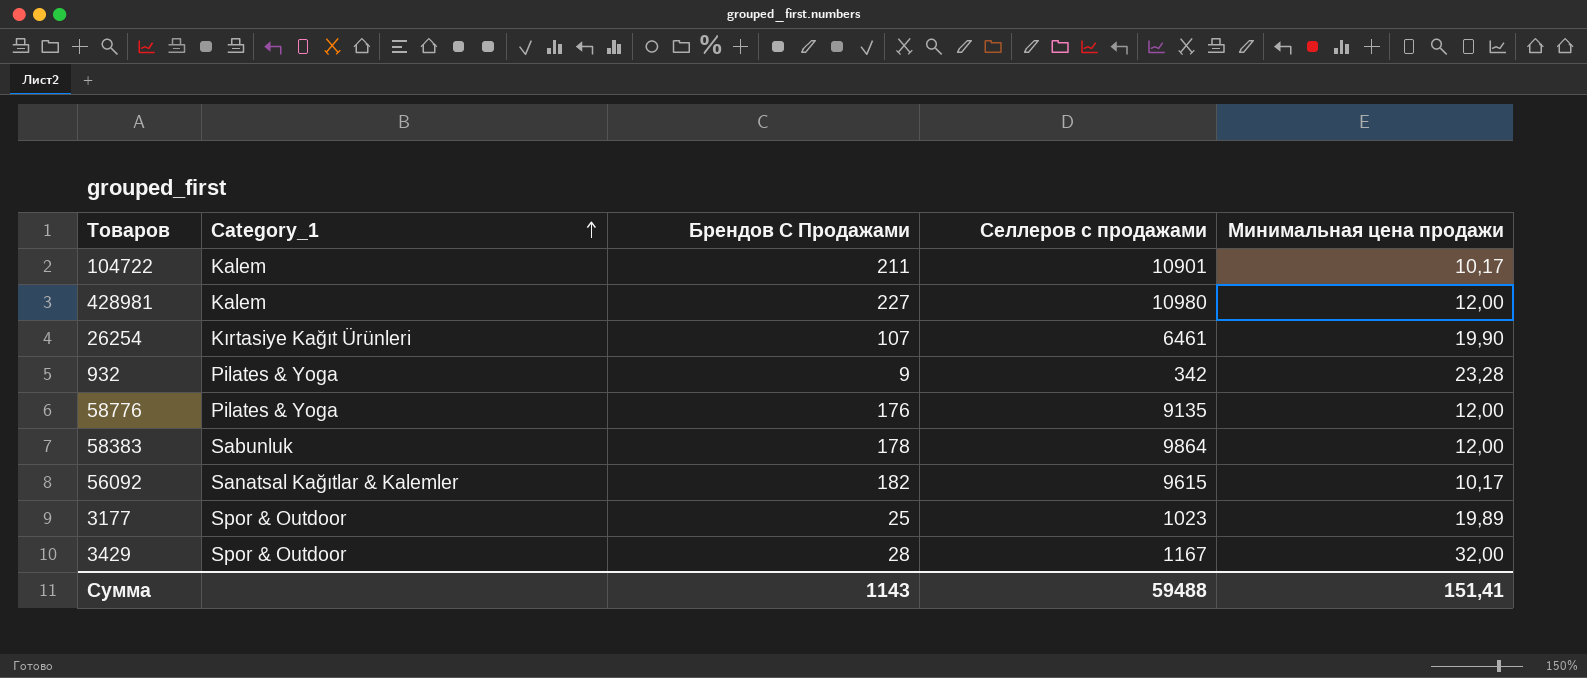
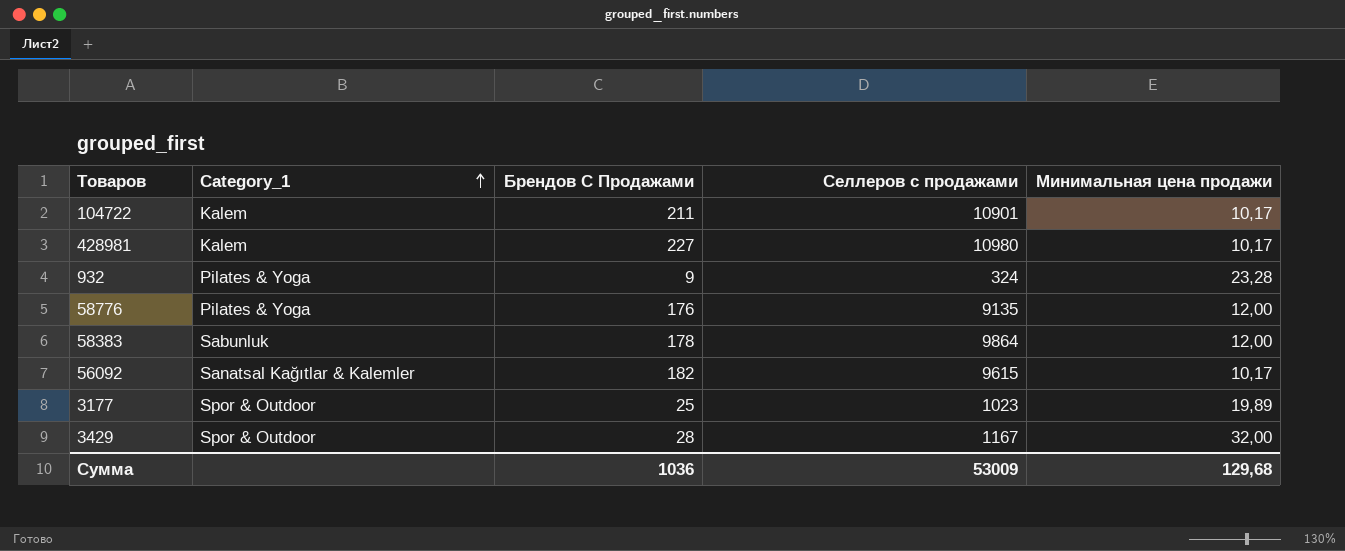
row 26254: Kırtasiye Kağıt Ürünleri | 107 | 6461 | 19,90 -> none
428981 | Минимальная цена продажи: 12,00 -> 10,17
932 | Селлеров с продажами: 342 -> 324
Сумма | Брендов С Продажами: 1143 -> 1036
Сумма | Селлеров с продажами: 59488 -> 53009
Сумма | Минимальная цена продажи: 151,41 -> 129,68

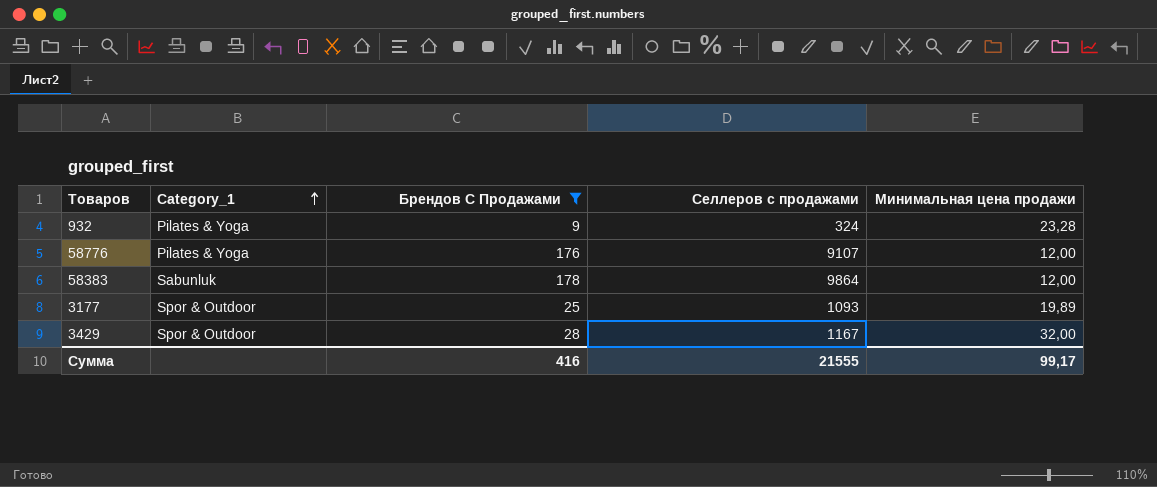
filter: none -> Брендов С Продажами <= 178
58776 | Селлеров с продажами: 9135 -> 9107
3177 | Селлеров с продажами: 1023 -> 1093
Сумма | Брендов С Продажами: 1036 -> 416
Сумма | Селлеров с продажами: 53009 -> 21555
Сумма | Минимальная цена продажи: 129,68 -> 99,17

